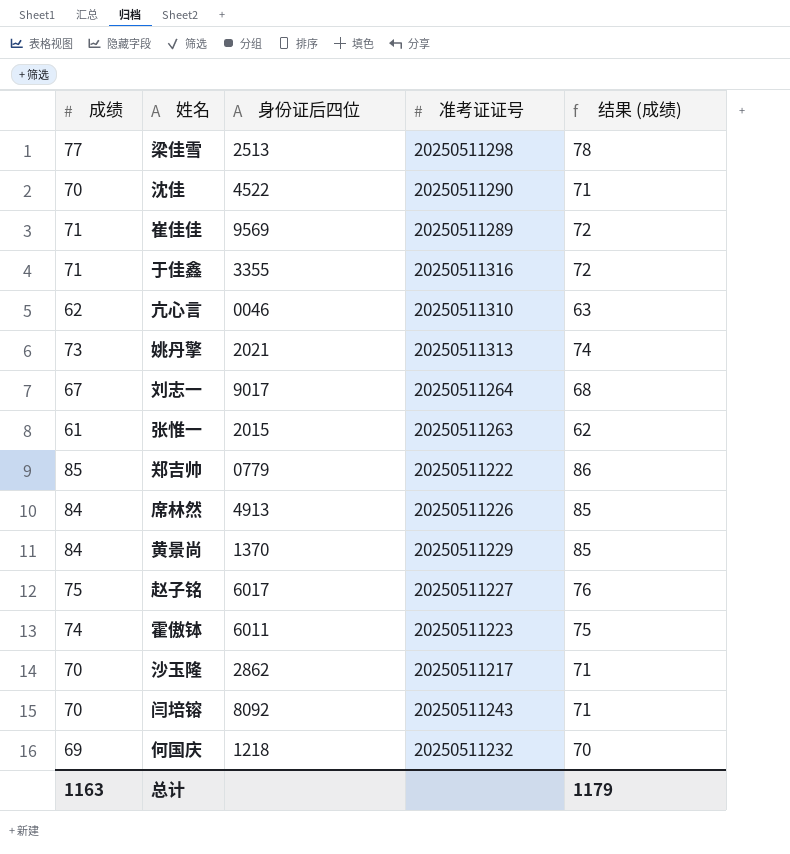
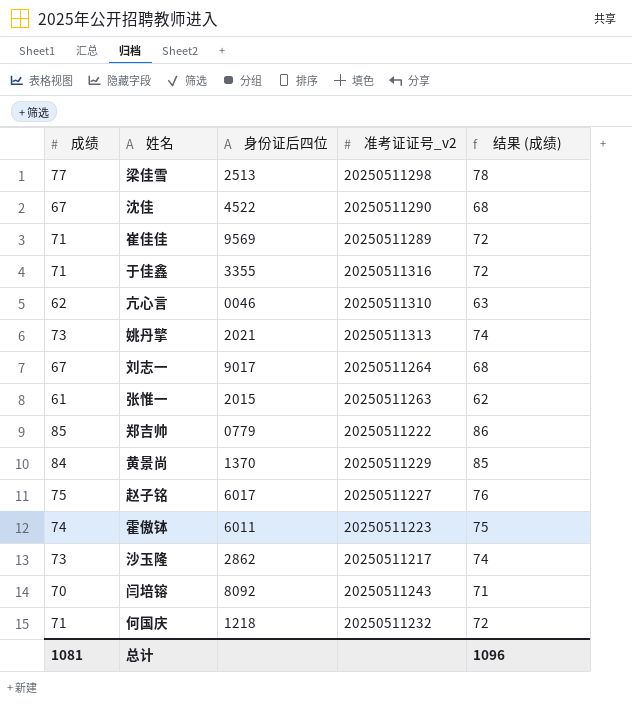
column name: 准考证证号 -> 准考证证号_v2
row 席林然: 84 | 4913 | 20250511226 | 85 -> none
沈佳 | 成绩: 70 -> 67
沈佳 | 结果 (成绩): 71 -> 68
沙玉隆 | 成绩: 70 -> 73
沙玉隆 | 结果 (成绩): 71 -> 74
何国庆 | 成绩: 69 -> 71
何国庆 | 结果 (成绩): 70 -> 72
总计 | 成绩: 1163 -> 1081
总计 | 结果 (成绩): 1179 -> 1096

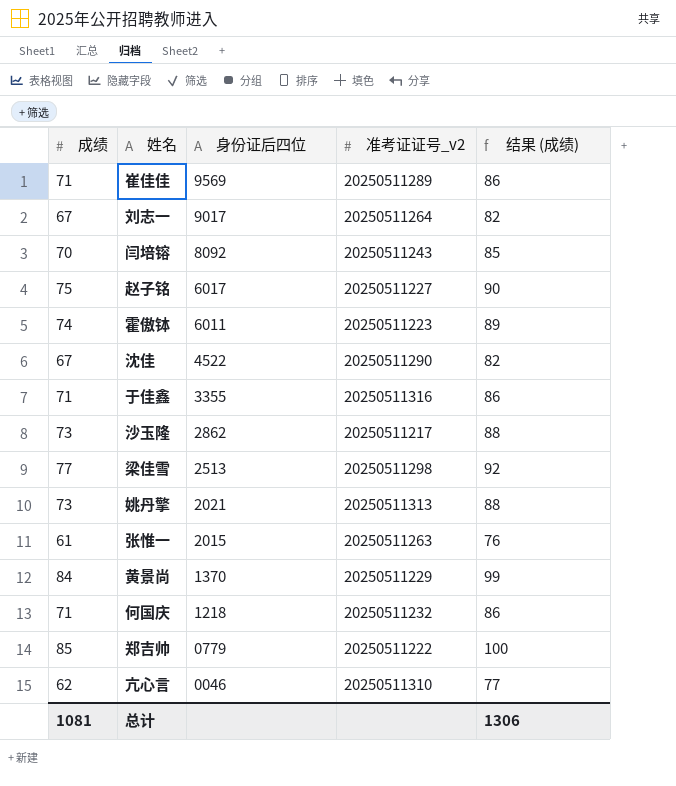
row order: none -> 身份证后四位 descending
column 结果 (成绩) | formula: [成绩] + 1 -> [成绩] + 15
总计 | 结果 (成绩): 1096 -> 1306

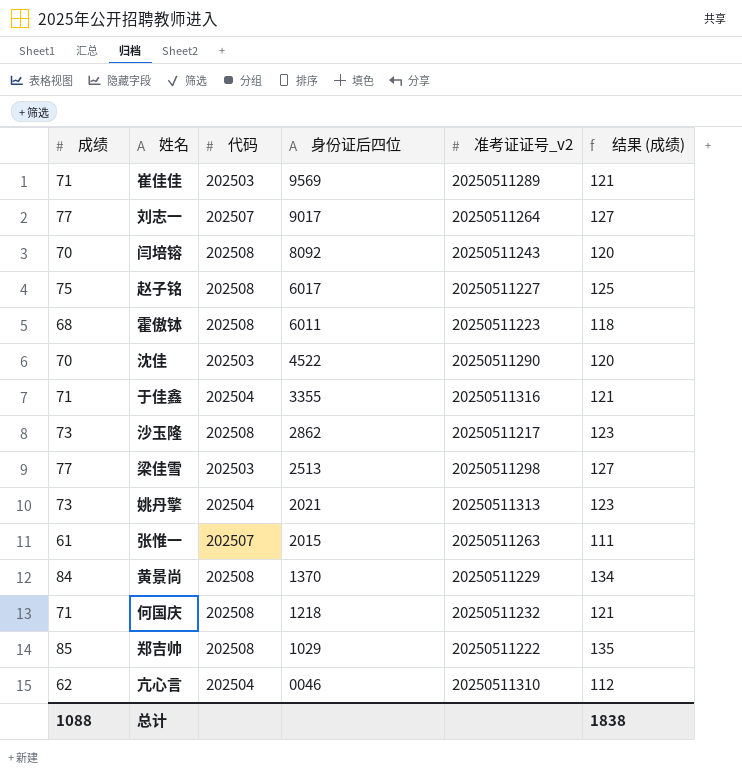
column 代码 | position: none -> 3
column 结果 (成绩) | formula: [成绩] + 15 -> [成绩] + 50
刘志一 | 成绩: 67 -> 77
霍傲钵 | 成绩: 74 -> 68
沈佳 | 成绩: 67 -> 70
郑吉帅 | 身份证后四位: 0779 -> 1029
总计 | 成绩: 1081 -> 1088
总计 | 结果 (成绩): 1306 -> 1838

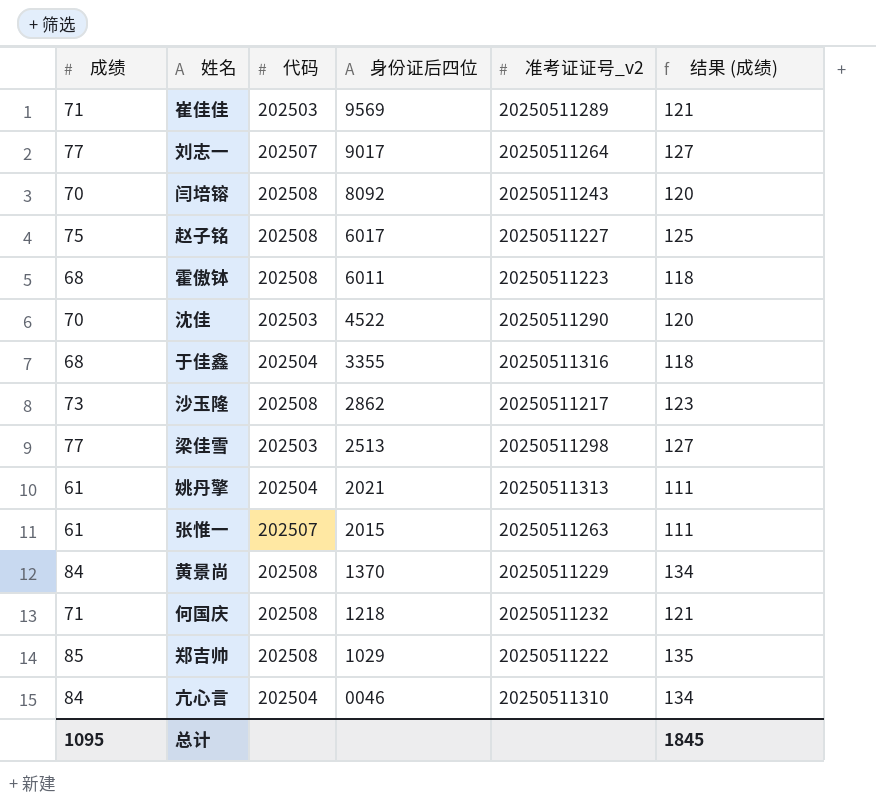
于佳鑫 | 成绩: 71 -> 68
于佳鑫 | 结果 (成绩): 121 -> 118
姚丹擎 | 成绩: 73 -> 61
姚丹擎 | 结果 (成绩): 123 -> 111
亢心言 | 成绩: 62 -> 84
亢心言 | 结果 (成绩): 112 -> 134
总计 | 成绩: 1088 -> 1095
总计 | 结果 (成绩): 1838 -> 1845

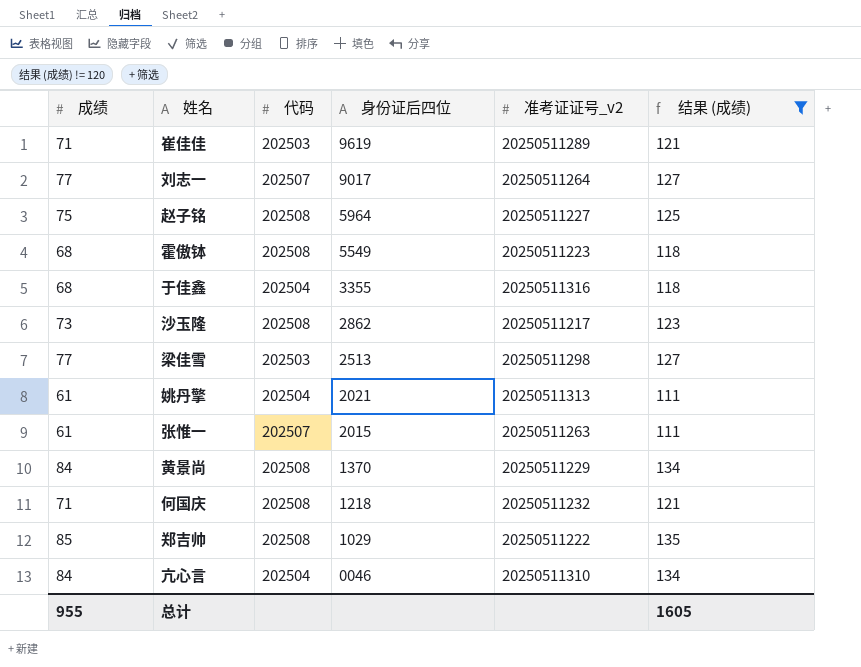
filter: none -> 结果 (成绩) != 120
崔佳佳 | 身份证后四位: 9569 -> 9619
赵子铭 | 身份证后四位: 6017 -> 5964
霍傲钵 | 身份证后四位: 6011 -> 5549
总计 | 成绩: 1095 -> 955
总计 | 结果 (成绩): 1845 -> 1605

